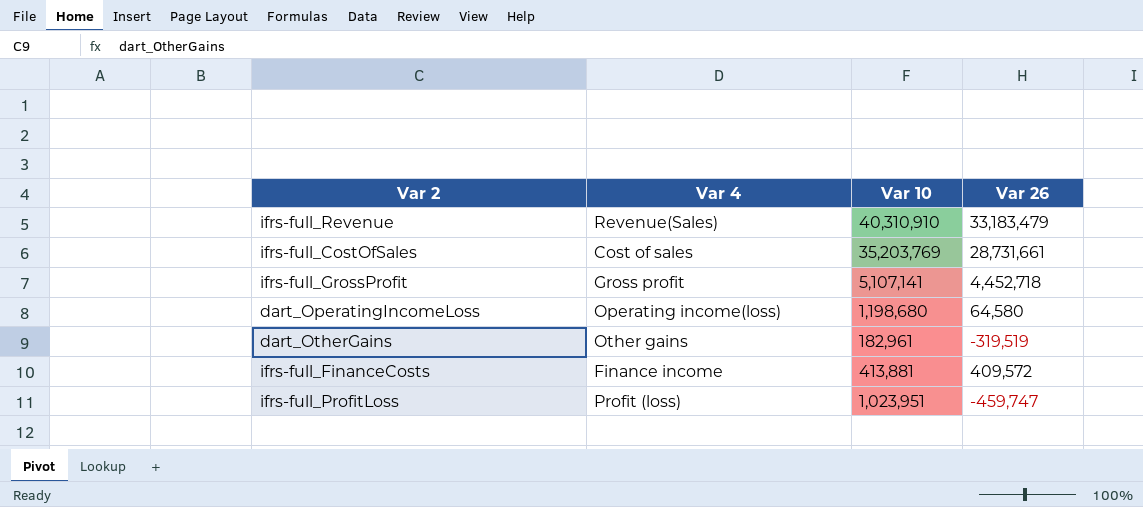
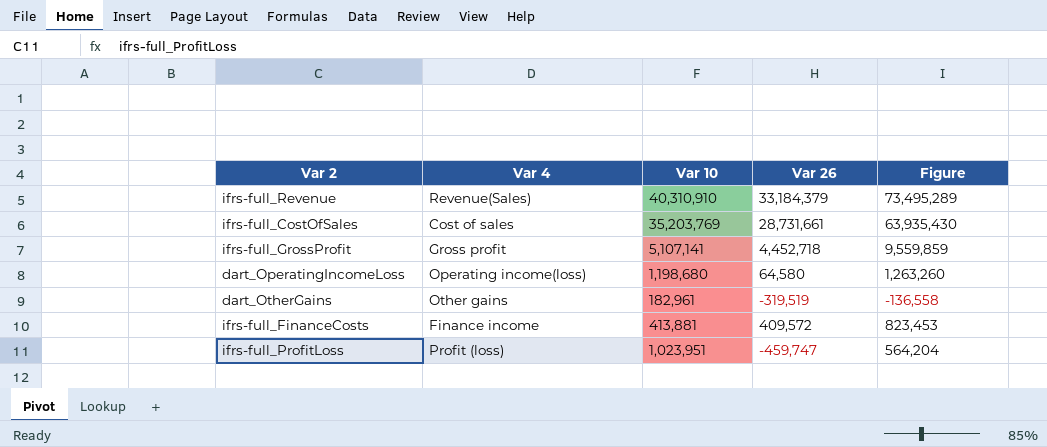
column Figure | formula: none -> [Var 10] + [Var 26]
ifrs-full_Revenue | Var 26: 33,183,479 -> 33,184,379

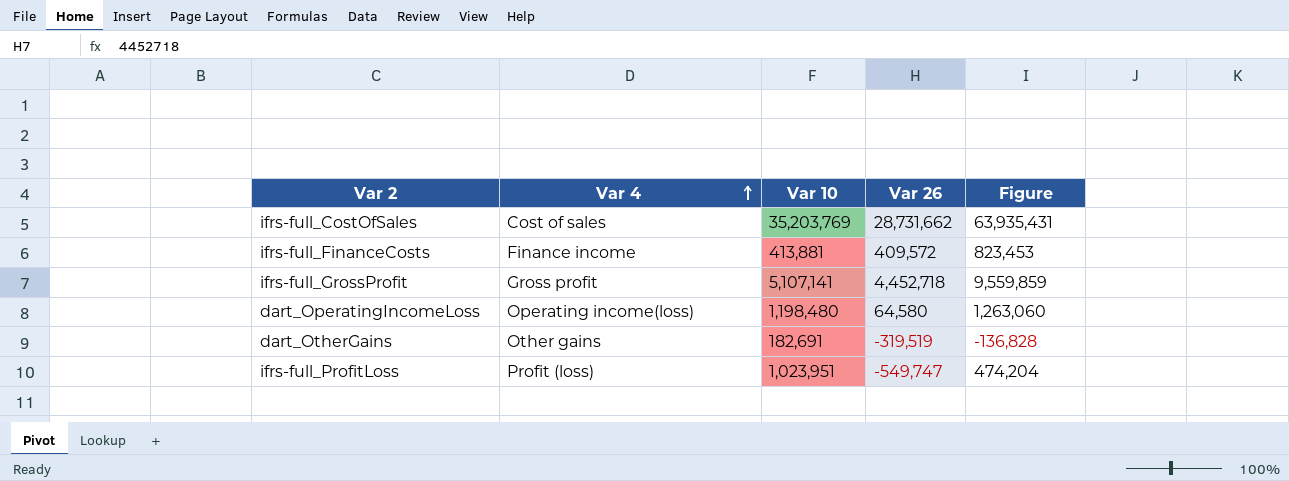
row order: none -> Var 4 ascending
row ifrs-full_Revenue: Revenue(Sales) | 40,310,910 | 33,184,379 | 73,495,289 -> none
ifrs-full_CostOfSales | Var 26: 28,731,661 -> 28,731,662
ifrs-full_CostOfSales | Figure: 63,935,430 -> 63,935,431
dart_OperatingIncomeLoss | Var 10: 1,198,680 -> 1,198,480
dart_OperatingIncomeLoss | Figure: 1,263,260 -> 1,263,060
dart_OtherGains | Var 10: 182,961 -> 182,691
dart_OtherGains | Figure: -136,558 -> -136,828
ifrs-full_ProfitLoss | Var 26: -459,747 -> -549,747
ifrs-full_ProfitLoss | Figure: 564,204 -> 474,204

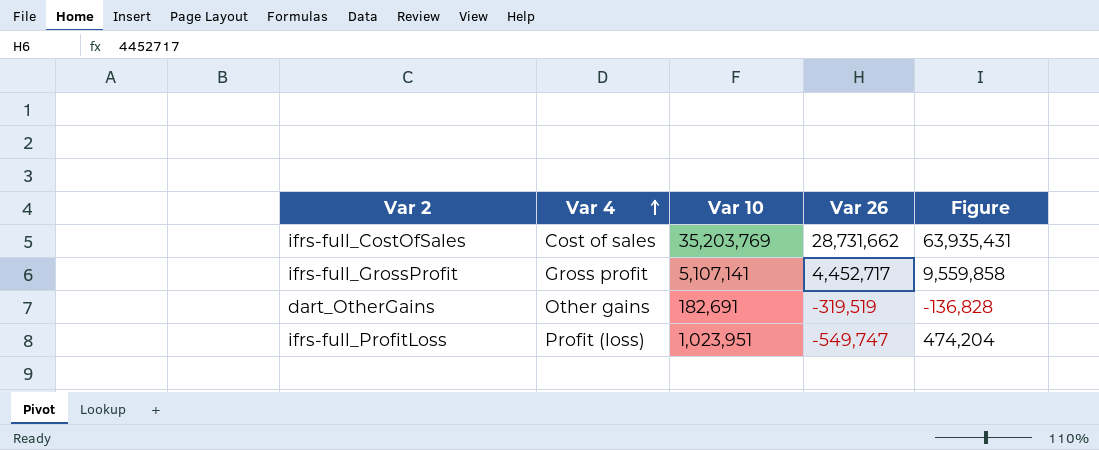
row ifrs-full_FinanceCosts: Finance income | 413,881 | 409,572 | 823,453 -> none
row dart_OperatingIncomeLoss: Operating income(loss) | 1,198,480 | 64,580 | 1,263,060 -> none
ifrs-full_GrossProfit | Var 26: 4,452,718 -> 4,452,717
ifrs-full_GrossProfit | Figure: 9,559,859 -> 9,559,858

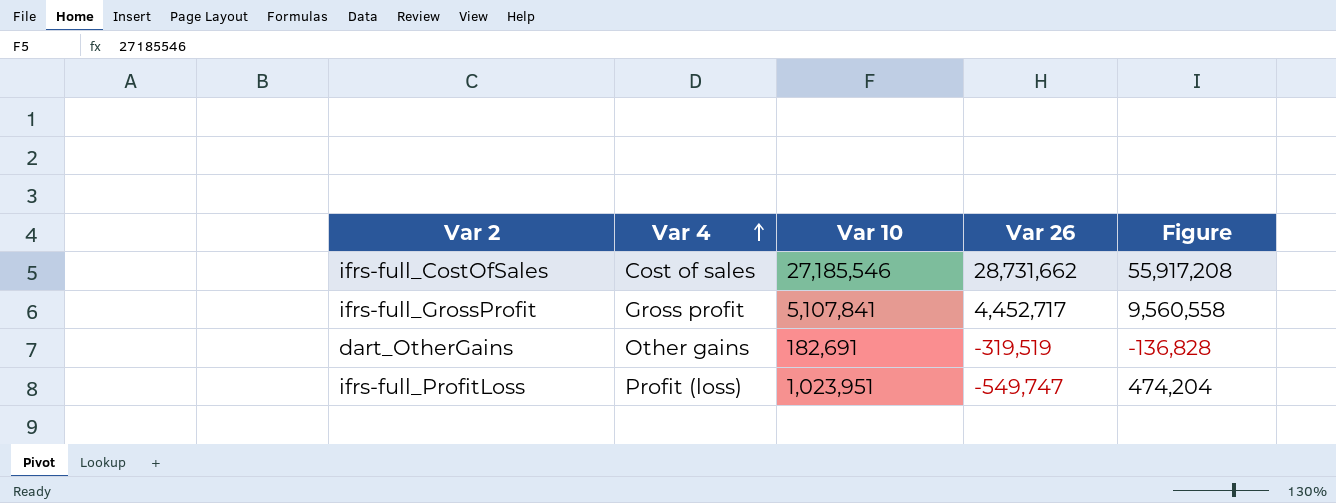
ifrs-full_CostOfSales | Var 10: 35,203,769 -> 27,185,546
ifrs-full_CostOfSales | Figure: 63,935,431 -> 55,917,208
ifrs-full_GrossProfit | Var 10: 5,107,141 -> 5,107,841
ifrs-full_GrossProfit | Figure: 9,559,858 -> 9,560,558

